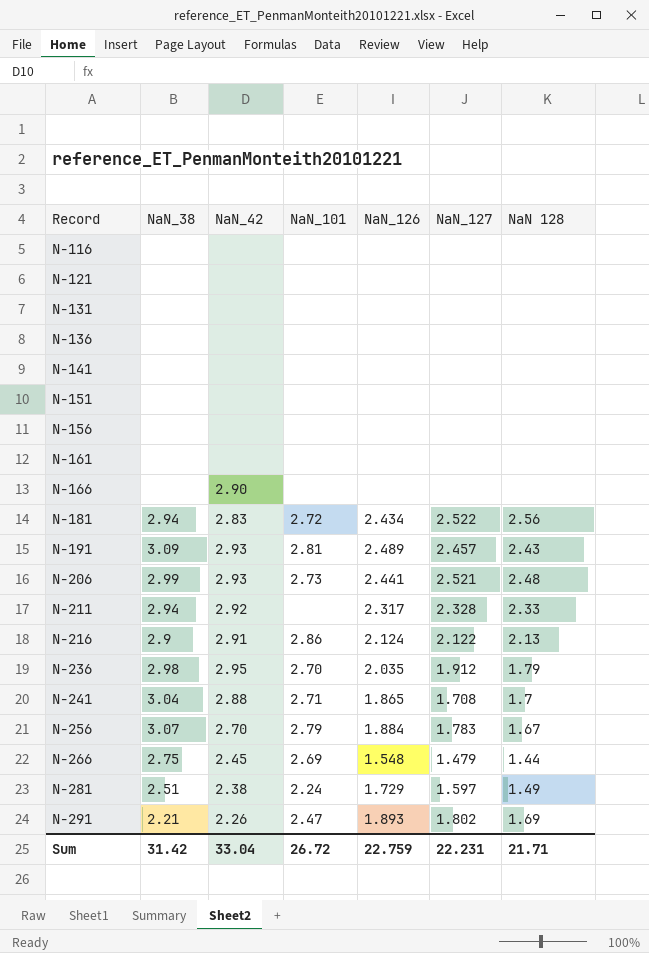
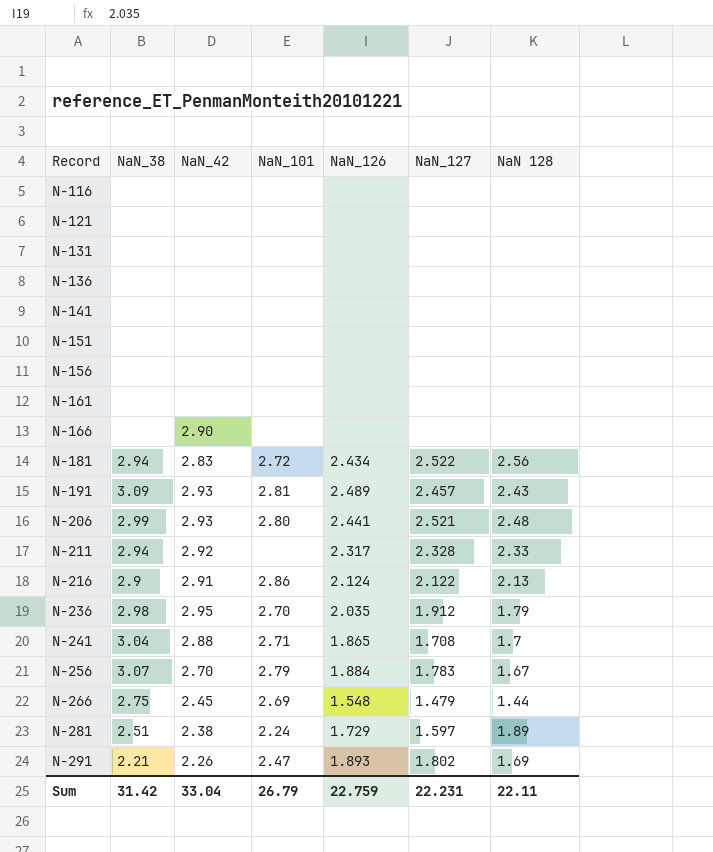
N-206 | NaN_101: 2.73 -> 2.80
N-281 | NaN 128: 1.49 -> 1.89
Sum | NaN_101: 26.72 -> 26.79
Sum | NaN 128: 21.71 -> 22.11

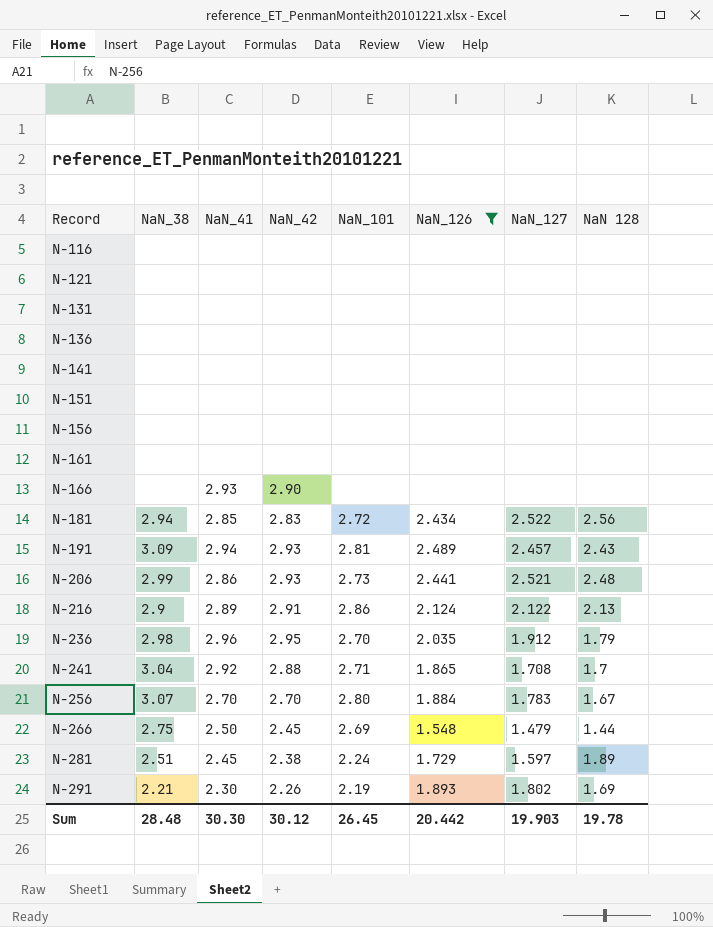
filter: none -> NaN_126 != 2.317
column NaN_41 | position: none -> 3
N-206 | NaN_101: 2.80 -> 2.73
N-256 | NaN_101: 2.79 -> 2.80
N-291 | NaN_101: 2.47 -> 2.19
Sum | NaN_38: 31.42 -> 28.48
Sum | NaN_42: 33.04 -> 30.12
Sum | NaN_101: 26.79 -> 26.45
Sum | NaN_126: 22.759 -> 20.442
Sum | NaN_127: 22.231 -> 19.903
Sum | NaN 128: 22.11 -> 19.78

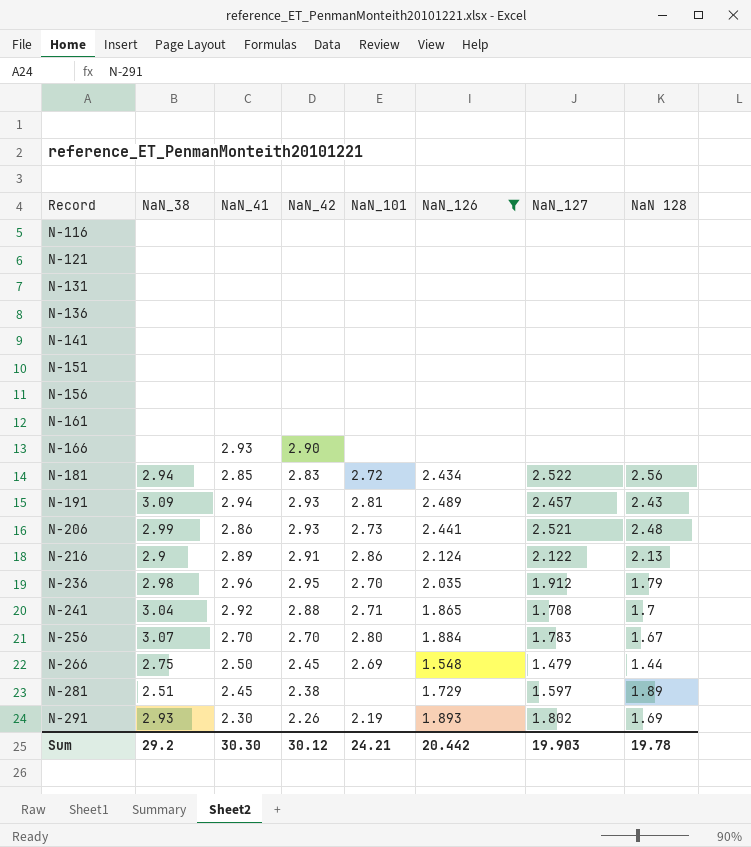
N-281 | NaN_101: 2.24 -> none
N-291 | NaN_38: 2.21 -> 2.93
Sum | NaN_38: 28.48 -> 29.2
Sum | NaN_101: 26.45 -> 24.21

